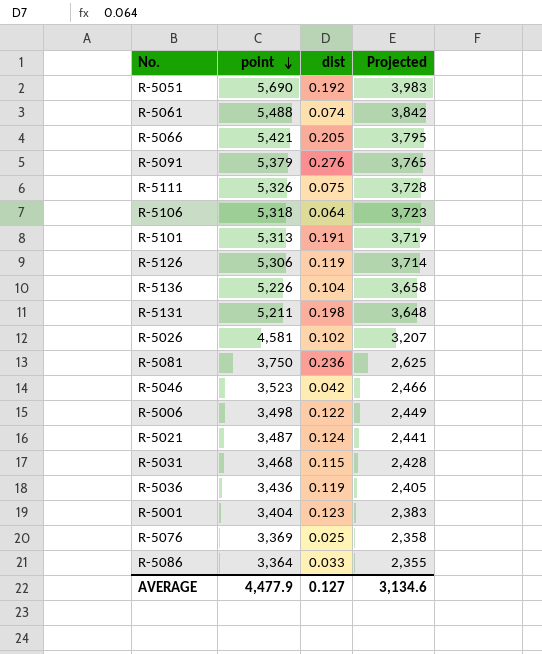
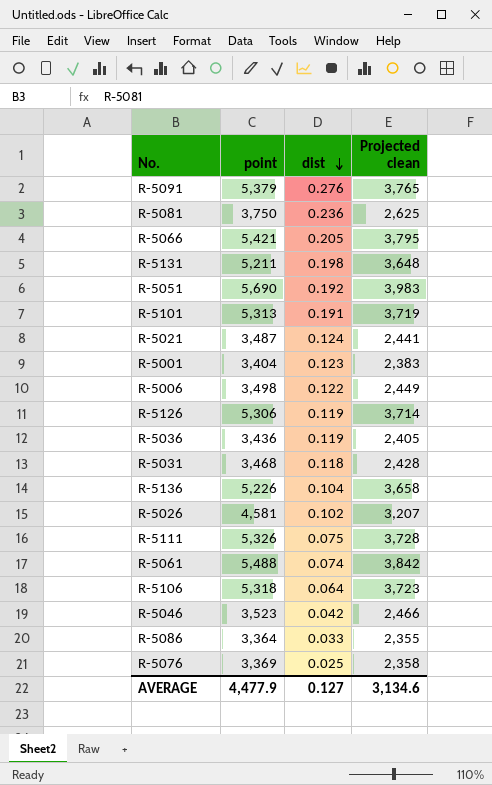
row order: point descending -> dist descending
column name: Projected -> Projected clean
R-5031 | dist: 0.115 -> 0.118

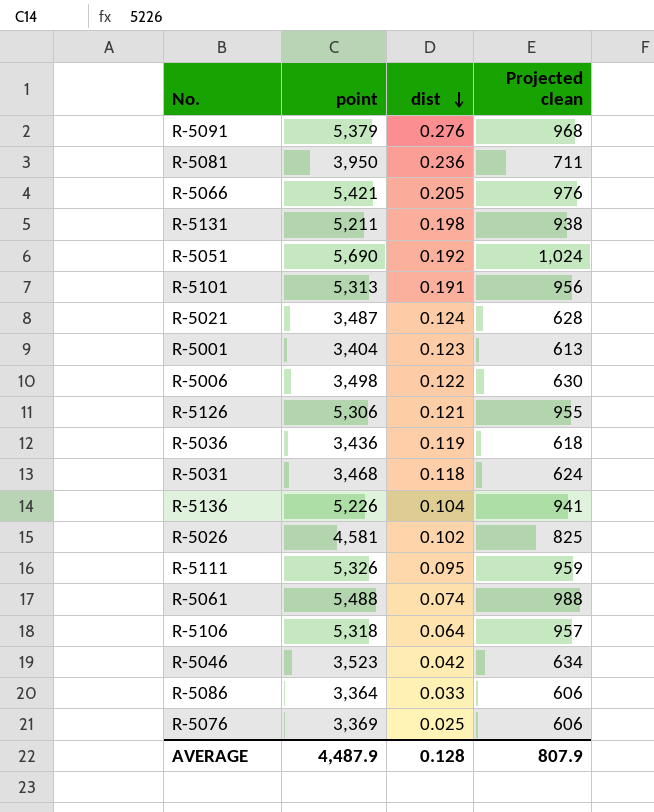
column Projected clean | formula: [point] * 0.7 -> [point] * 0.18
R-5081 | point: 3,750 -> 3,950
R-5126 | dist: 0.119 -> 0.121
R-5111 | dist: 0.075 -> 0.095
AVERAGE | point: 4,477.9 -> 4,487.9
AVERAGE | dist: 0.127 -> 0.128
AVERAGE | Projected clean: 3,134.6 -> 807.9

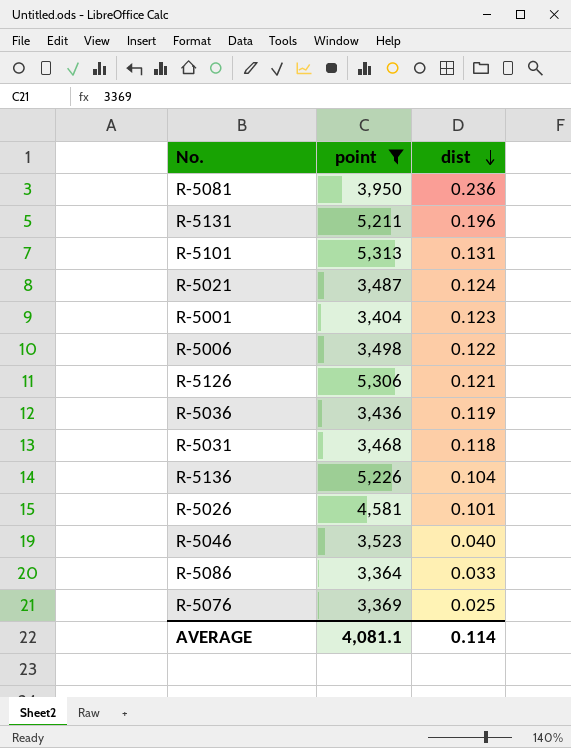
filter: none -> point <= 5,313
column Projected clean | formula: [point] * 0.18 -> none
R-5131 | dist: 0.198 -> 0.196
R-5101 | dist: 0.191 -> 0.131
R-5026 | dist: 0.102 -> 0.101
R-5046 | dist: 0.042 -> 0.040
AVERAGE | point: 4,487.9 -> 4,081.1
AVERAGE | dist: 0.128 -> 0.114

